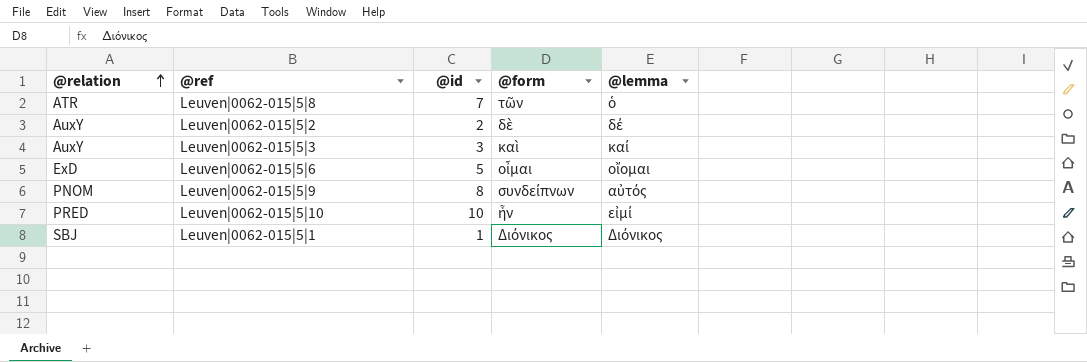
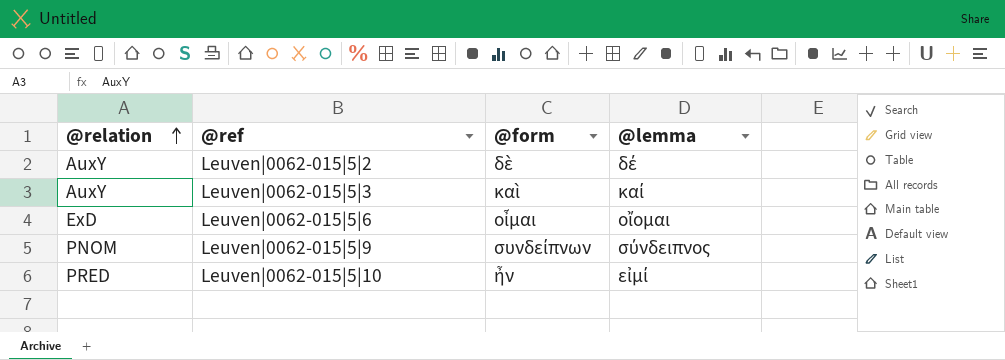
column @id | position: 3 -> none
row Leuven|0062-015|5|8: ATR | 7 | τῶν | ὁ -> none
row Leuven|0062-015|5|1: SBJ | 1 | Διόνικος | Διόνικος -> none
Leuven|0062-015|5|9 | @lemma: αὐτός -> σύνδειπνος

